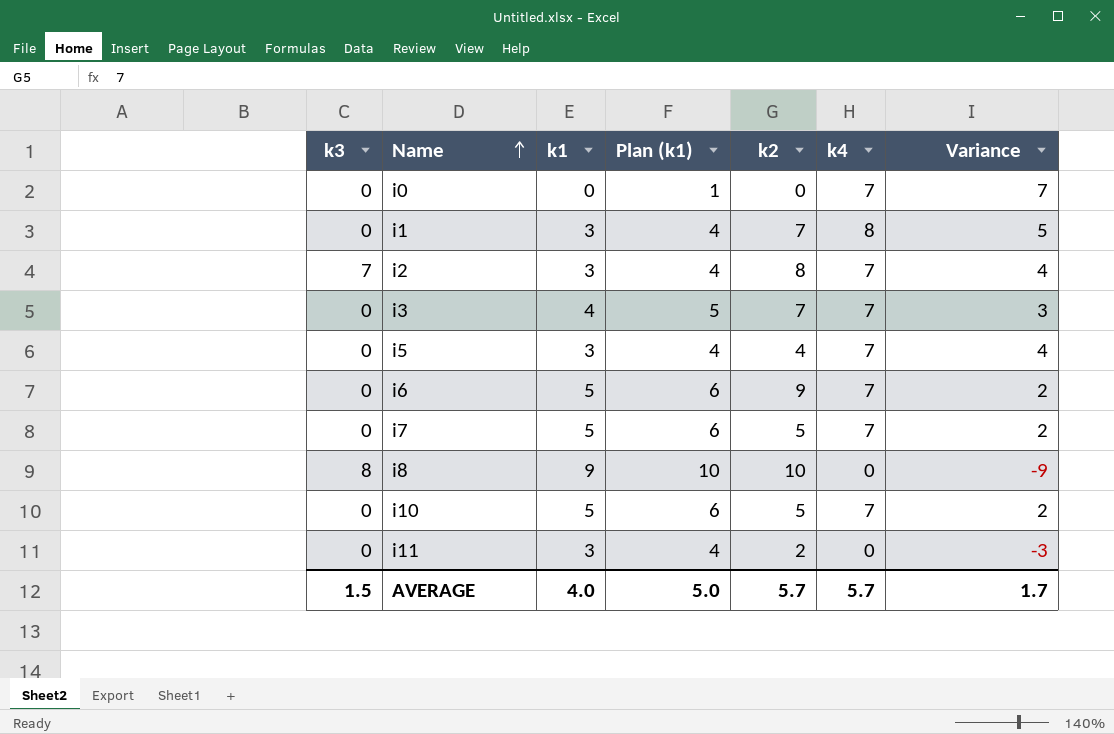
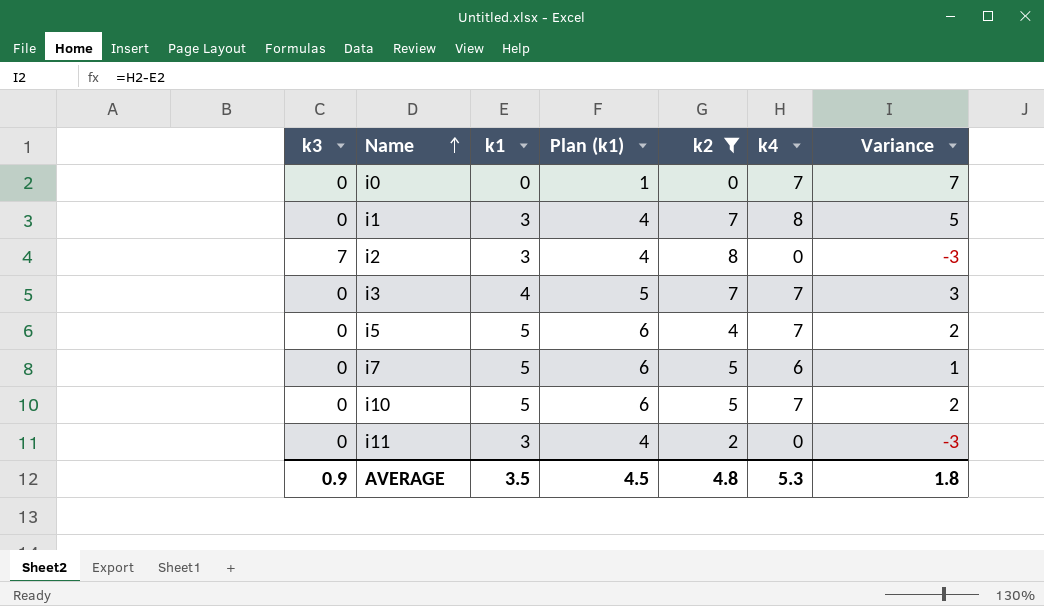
filter: none -> k2 <= 8
i2 | k4: 7 -> 0
i2 | Variance: 4 -> -3
i5 | k1: 3 -> 5
i5 | Plan (k1): 4 -> 6
i5 | Variance: 4 -> 2
i7 | k4: 7 -> 6
i7 | Variance: 2 -> 1
AVERAGE | k3: 1.5 -> 0.9
AVERAGE | k1: 4.0 -> 3.5
AVERAGE | Plan (k1): 5.0 -> 4.5
AVERAGE | k2: 5.7 -> 4.8
AVERAGE | k4: 5.7 -> 5.3
AVERAGE | Variance: 1.7 -> 1.8

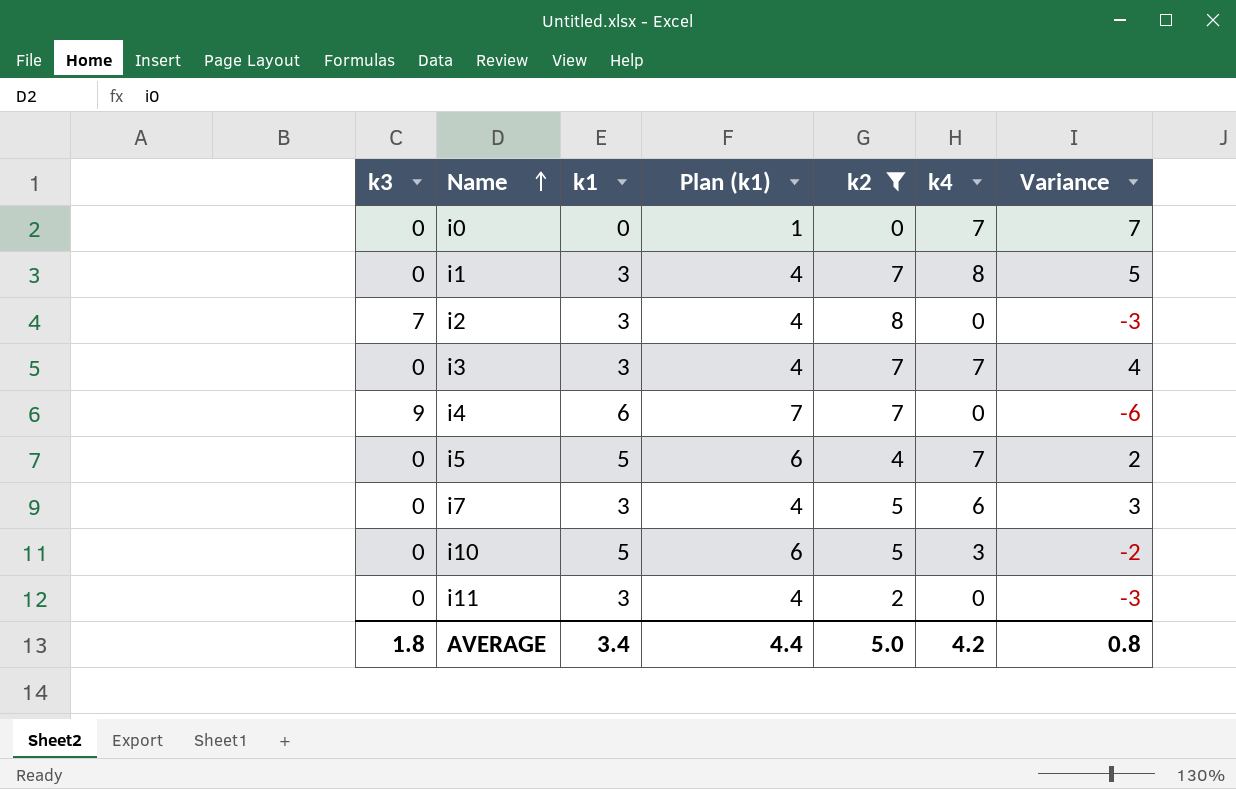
i3 | k1: 4 -> 3
i3 | Plan (k1): 5 -> 4
i3 | Variance: 3 -> 4
row i4: none -> 9 | 6 | 7 | 7 | 0 | -6
i7 | k1: 5 -> 3
i7 | Plan (k1): 6 -> 4
i7 | Variance: 1 -> 3
i10 | k4: 7 -> 3
i10 | Variance: 2 -> -2
AVERAGE | k3: 0.9 -> 1.8
AVERAGE | k1: 3.5 -> 3.4
AVERAGE | Plan (k1): 4.5 -> 4.4
AVERAGE | k2: 4.8 -> 5.0
AVERAGE | k4: 5.3 -> 4.2
AVERAGE | Variance: 1.8 -> 0.8

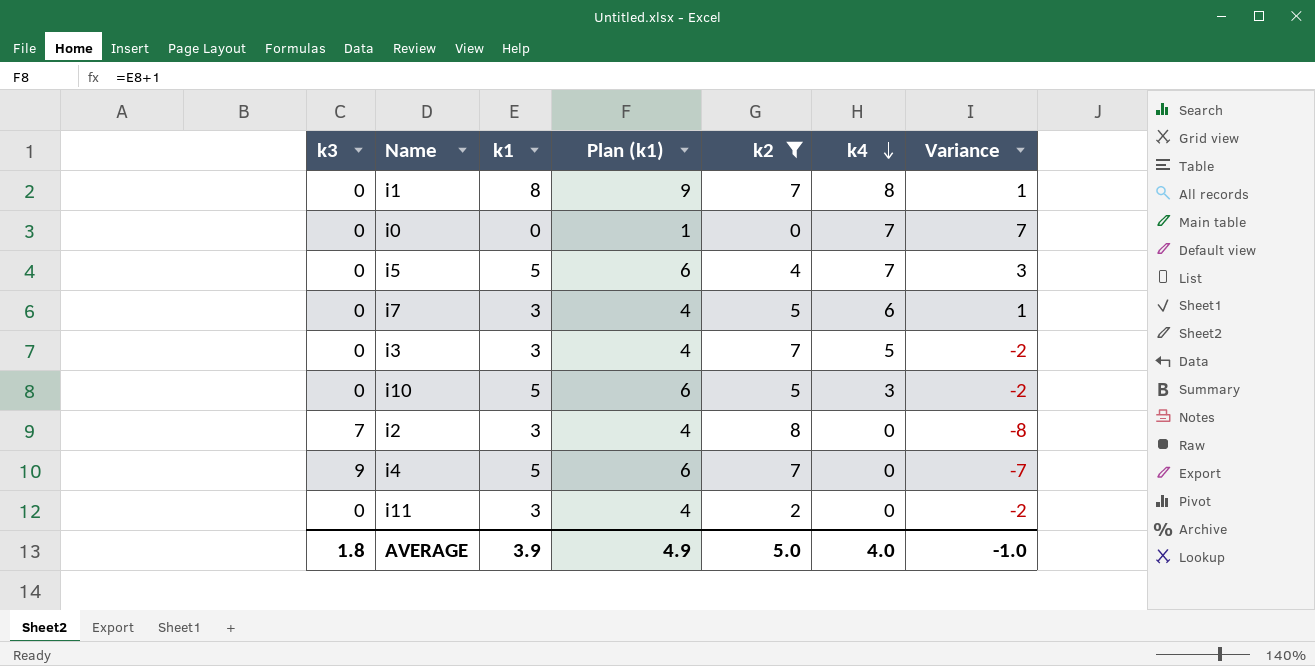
row order: Name ascending -> k4 descending
column Variance | formula: [k4] - [k1] -> [k4] - [k2]
i1 | k1: 3 -> 8
i1 | Plan (k1): 4 -> 9
i3 | k4: 7 -> 5
i4 | k1: 6 -> 5
i4 | Plan (k1): 7 -> 6
AVERAGE | k1: 3.4 -> 3.9
AVERAGE | Plan (k1): 4.4 -> 4.9
AVERAGE | k4: 4.2 -> 4.0
AVERAGE | Variance: 0.8 -> -1.0

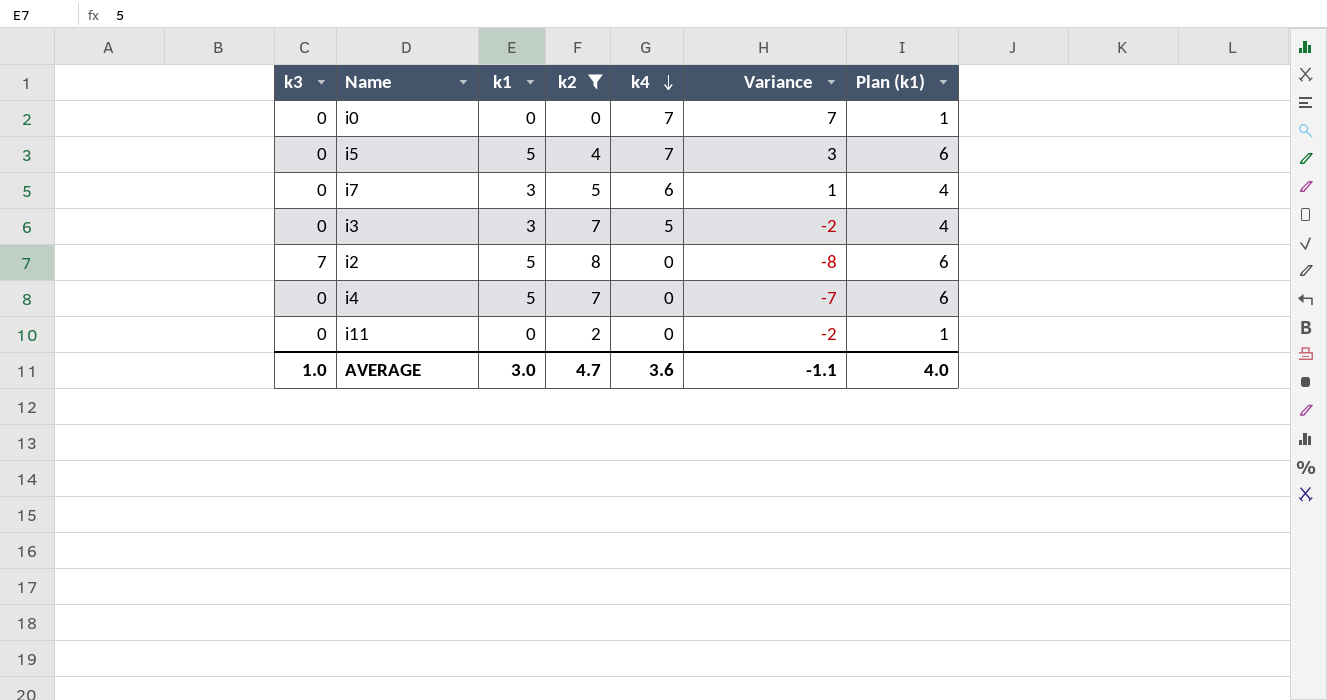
column Plan (k1) | position: 4 -> 7
row i1: 0 | 8 | 9 | 7 | 8 | 1 -> none
row i10: 0 | 5 | 6 | 5 | 3 | -2 -> none
i2 | k1: 3 -> 5
i2 | Plan (k1): 4 -> 6
i4 | k3: 9 -> 0
i11 | k1: 3 -> 0
i11 | Plan (k1): 4 -> 1
AVERAGE | k3: 1.8 -> 1.0
AVERAGE | k1: 3.9 -> 3.0
AVERAGE | k2: 5.0 -> 4.7
AVERAGE | k4: 4.0 -> 3.6
AVERAGE | Variance: -1.0 -> -1.1
AVERAGE | Plan (k1): 4.9 -> 4.0

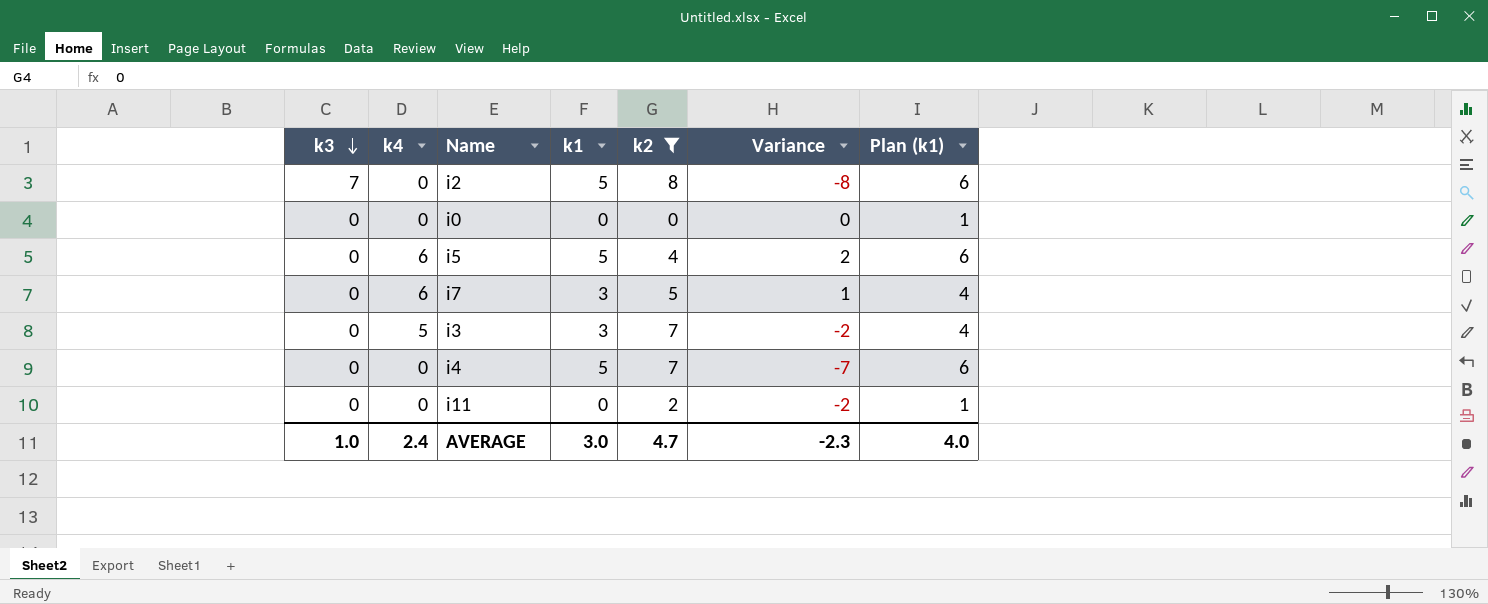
row order: k4 descending -> k3 descending
column k4 | position: 5 -> 2
i0 | k4: 7 -> 0
i0 | Variance: 7 -> 0
i5 | k4: 7 -> 6
i5 | Variance: 3 -> 2
AVERAGE | k4: 3.6 -> 2.4
AVERAGE | Variance: -1.1 -> -2.3

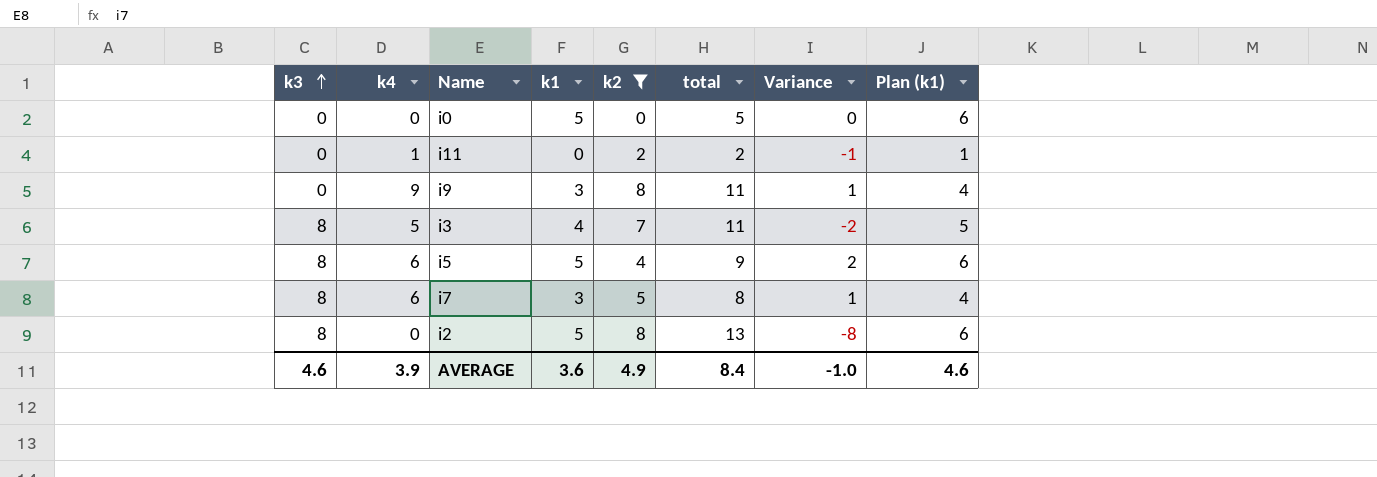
row order: k3 descending -> k3 ascending
column total | formula: none -> [k1] + [k2]
row i4: 0 | 0 | 5 | 7 | -7 | 6 -> none
i0 | k1: 0 -> 5
i0 | Plan (k1): 1 -> 6
i11 | k4: 0 -> 1
i11 | Variance: -2 -> -1
row i9: none -> 0 | 9 | 3 | 8 | 11 | 1 | 4
i3 | k3: 0 -> 8
i3 | k1: 3 -> 4
i3 | Plan (k1): 4 -> 5
i5 | k3: 0 -> 8
i7 | k3: 0 -> 8
i2 | k3: 7 -> 8
AVERAGE | k3: 1.0 -> 4.6
AVERAGE | k4: 2.4 -> 3.9
AVERAGE | k1: 3.0 -> 3.6
AVERAGE | k2: 4.7 -> 4.9
AVERAGE | Variance: -2.3 -> -1.0
AVERAGE | Plan (k1): 4.0 -> 4.6

